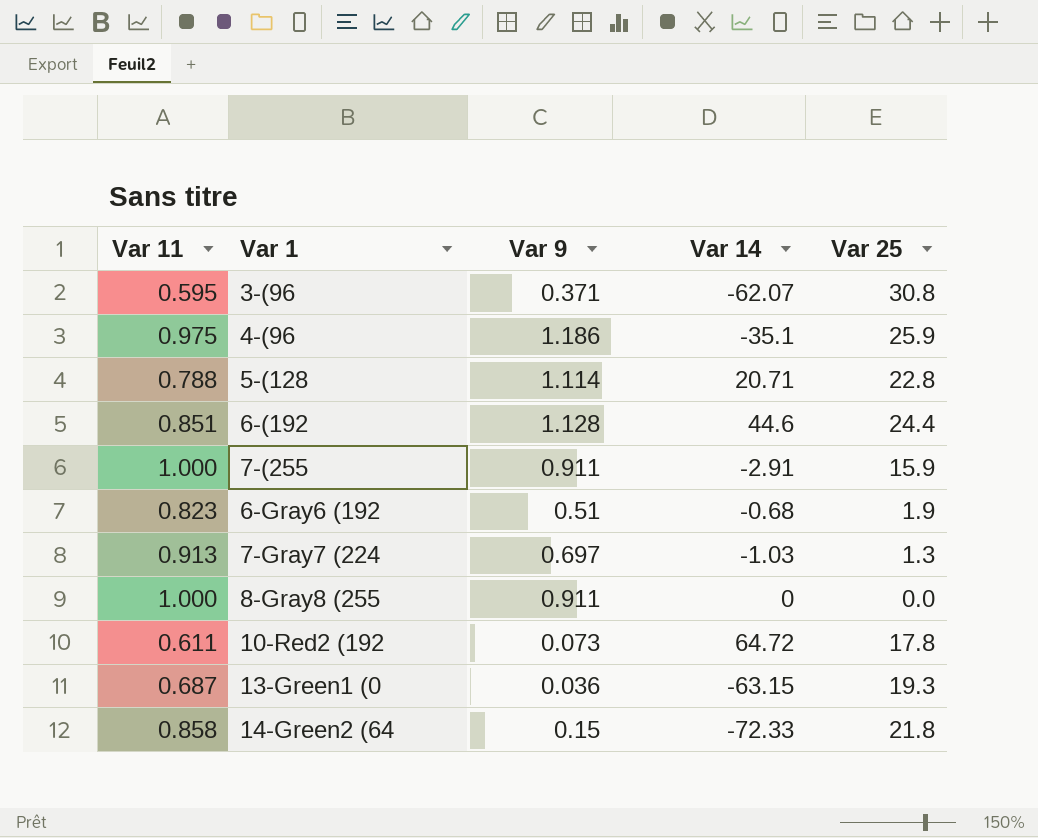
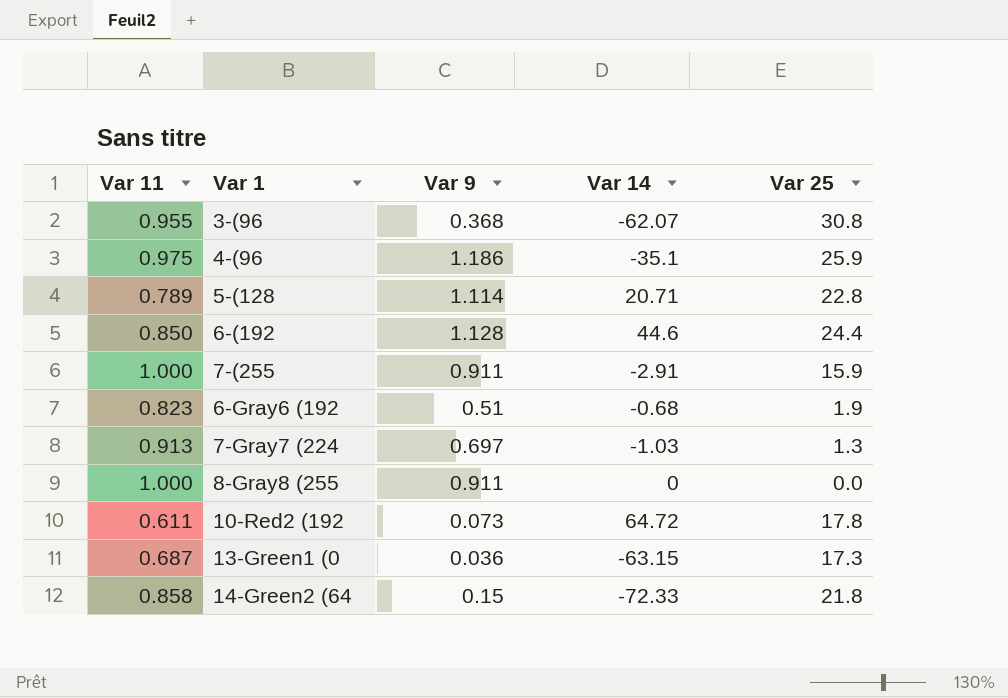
3-(96 | Var 11: 0.595 -> 0.955
3-(96 | Var 9: 0.371 -> 0.368
5-(128 | Var 11: 0.788 -> 0.789
6-(192 | Var 11: 0.851 -> 0.850
13-Green1 (0 | Var 25: 19.3 -> 17.3

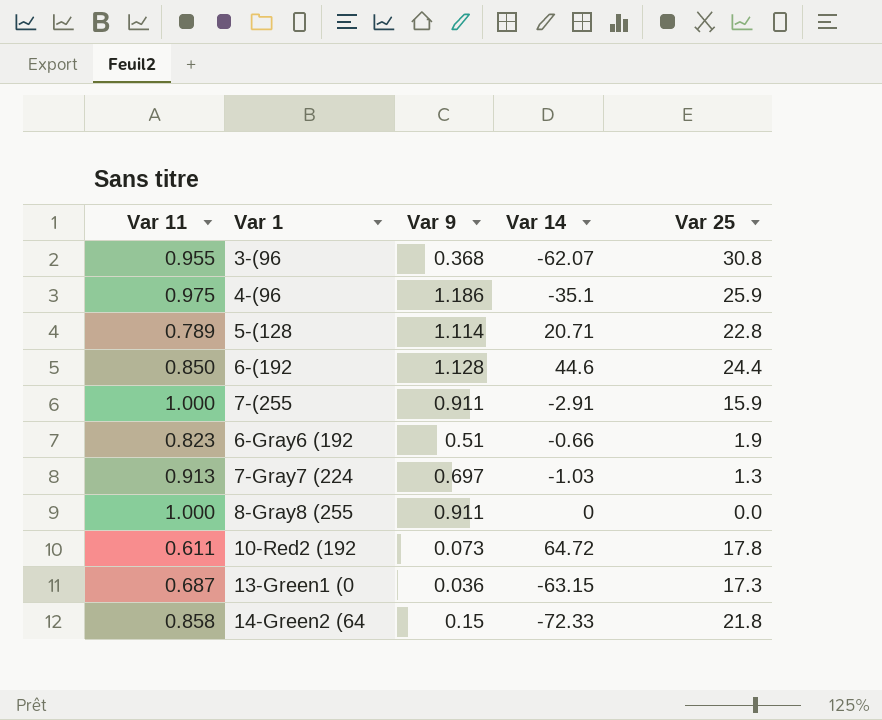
6-Gray6 (192 | Var 14: -0.68 -> -0.66

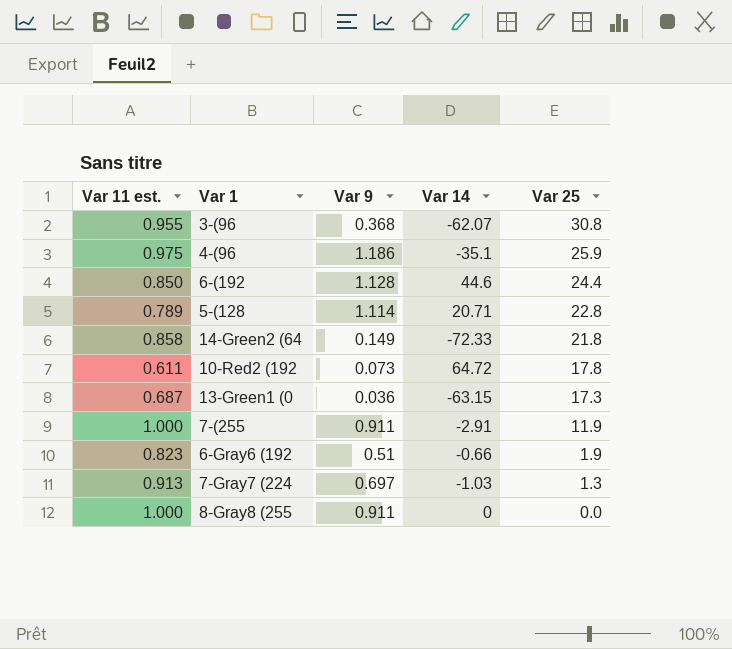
row order: none -> Var 25 descending
column name: Var 11 -> Var 11 est.
14-Green2 (64 | Var 9: 0.15 -> 0.149
7-(255 | Var 25: 15.9 -> 11.9

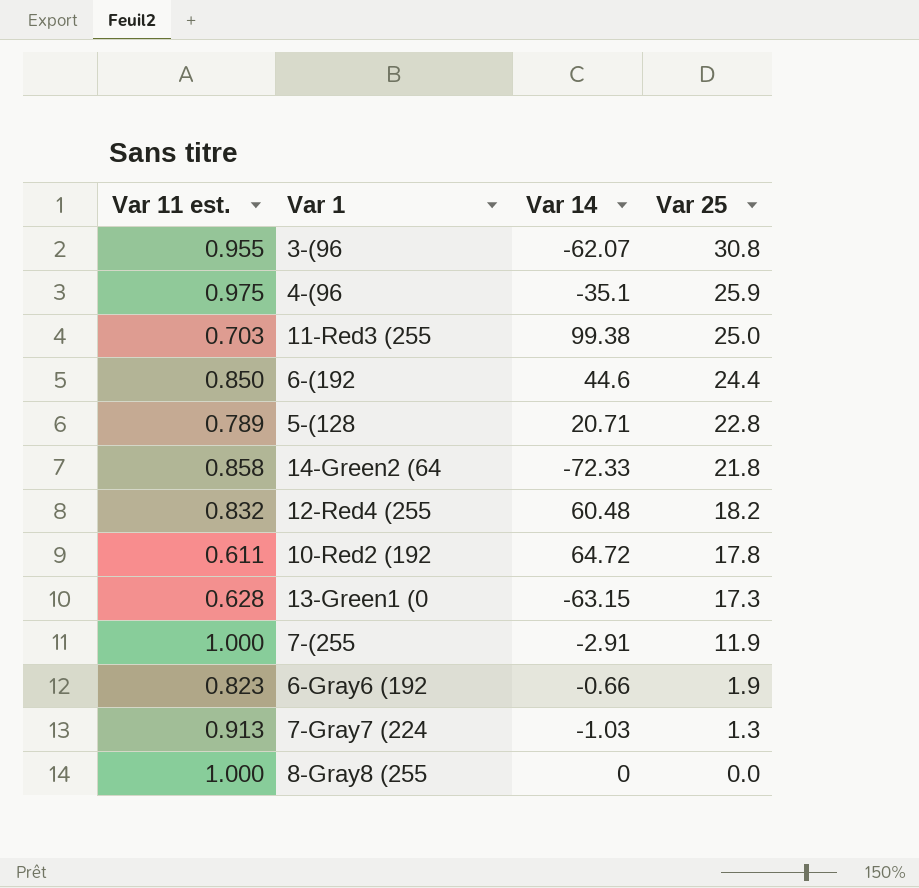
column Var 9 | position: 3 -> none
row 11-Red3 (255: none -> 0.703 | 99.38 | 25.0
row 12-Red4 (255: none -> 0.832 | 60.48 | 18.2
13-Green1 (0 | Var 11 est.: 0.687 -> 0.628

